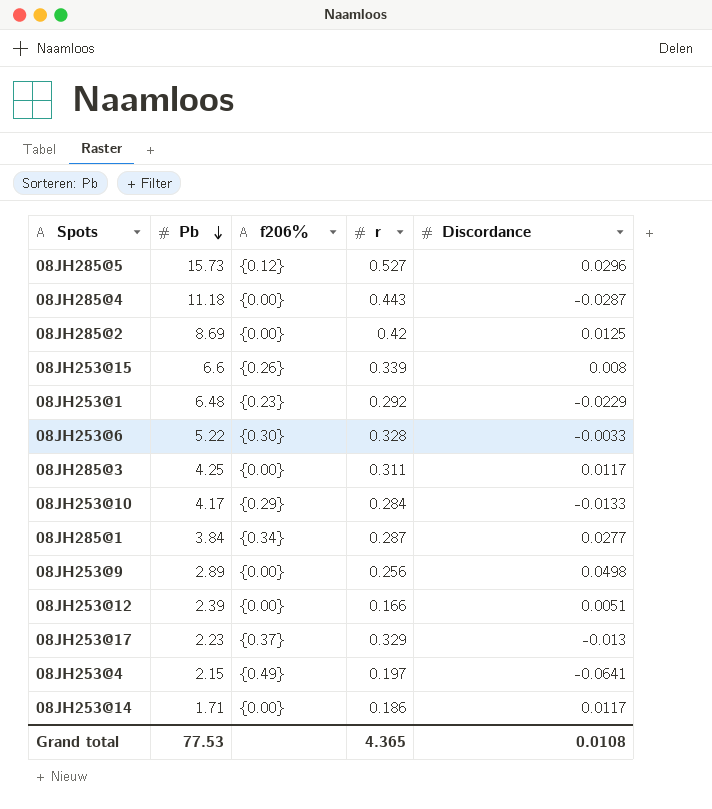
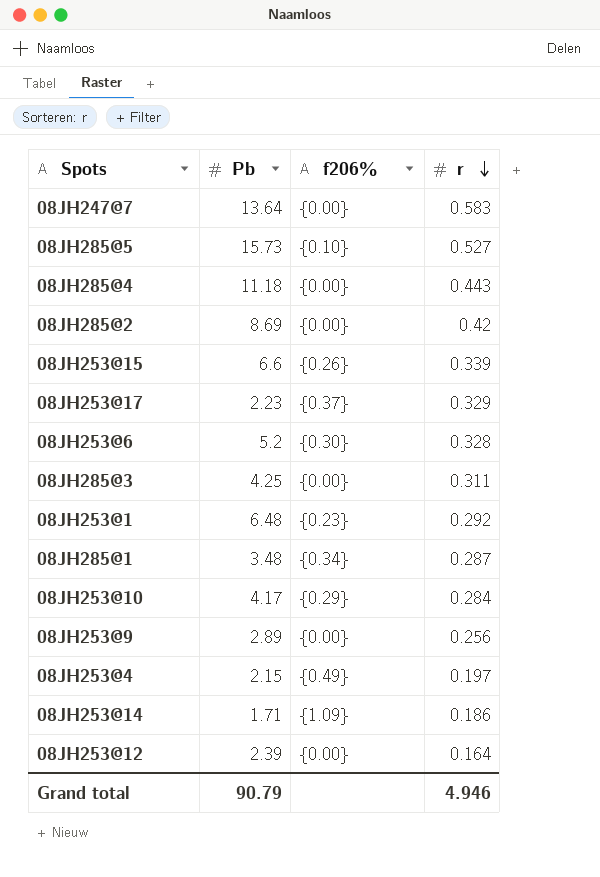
row order: Pb descending -> r descending
column Discordance | position: 5 -> none
row 08JH247@7: none -> 13.64 | {0.00} | 0.583
08JH285@5 | f206%: {0.12} -> {0.10}
08JH253@6 | Pb: 5.22 -> 5.2
08JH285@1 | Pb: 3.84 -> 3.48
08JH253@14 | f206%: {0.00} -> {1.09}
08JH253@12 | r: 0.166 -> 0.164
Grand total | Pb: 77.53 -> 90.79
Grand total | r: 4.365 -> 4.946

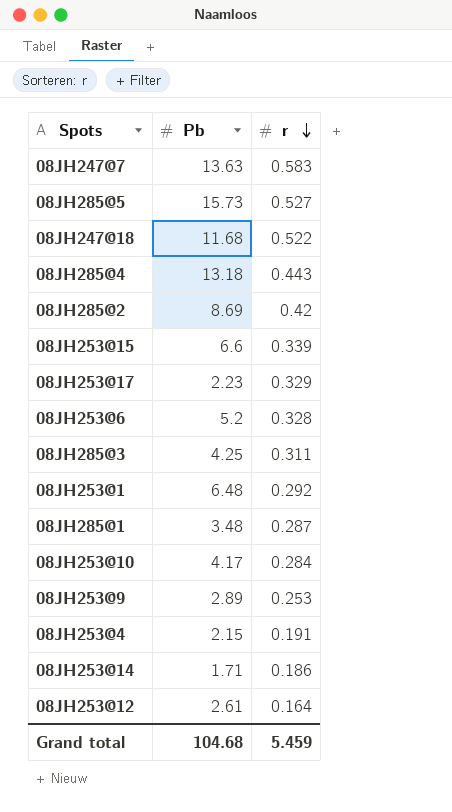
column f206% | position: 3 -> none
08JH247@7 | Pb: 13.64 -> 13.63
row 08JH247@18: none -> 11.68 | 0.522
08JH285@4 | Pb: 11.18 -> 13.18
08JH253@9 | r: 0.256 -> 0.253
08JH253@4 | r: 0.197 -> 0.191
08JH253@12 | Pb: 2.39 -> 2.61
Grand total | Pb: 90.79 -> 104.68
Grand total | r: 4.946 -> 5.459

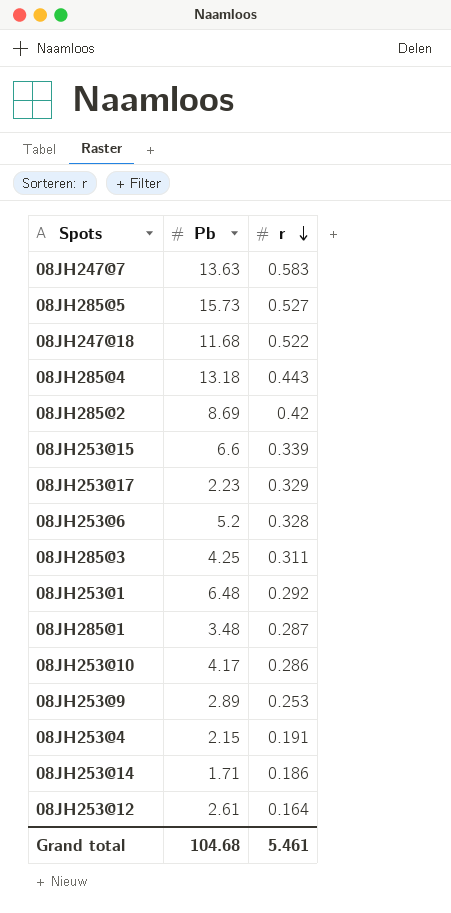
08JH253@10 | r: 0.284 -> 0.286
Grand total | r: 5.459 -> 5.461

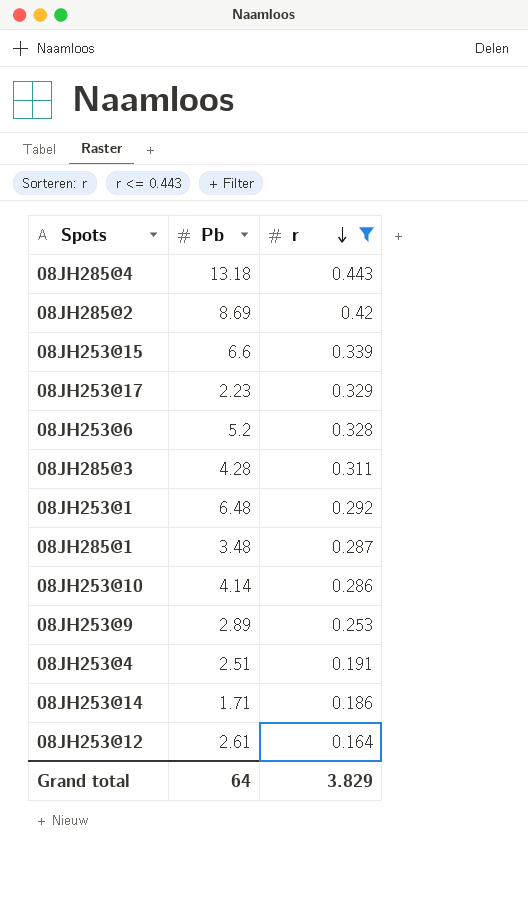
filter: none -> r <= 0.443
08JH285@3 | Pb: 4.25 -> 4.28
08JH253@10 | Pb: 4.17 -> 4.14
08JH253@4 | Pb: 2.15 -> 2.51
Grand total | Pb: 104.68 -> 64
Grand total | r: 5.461 -> 3.829

